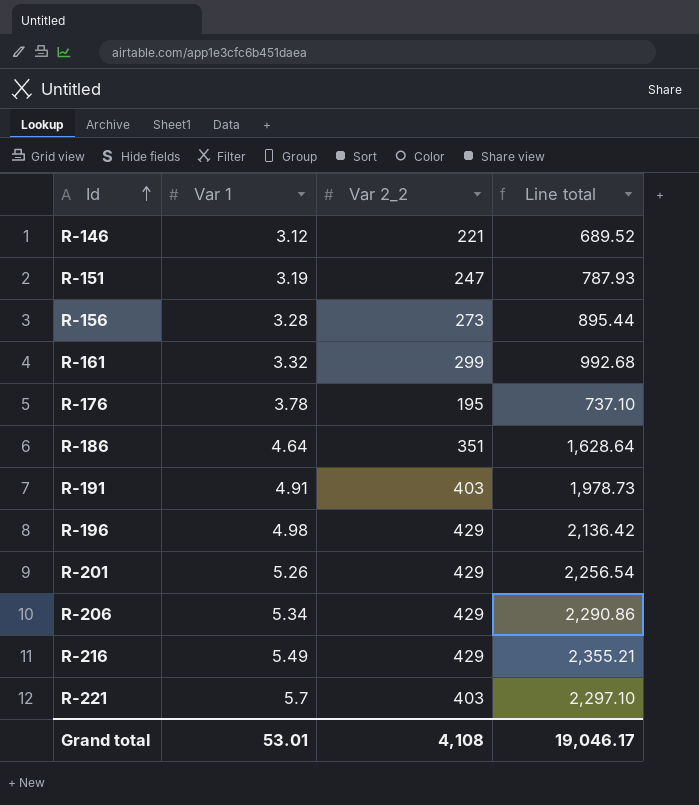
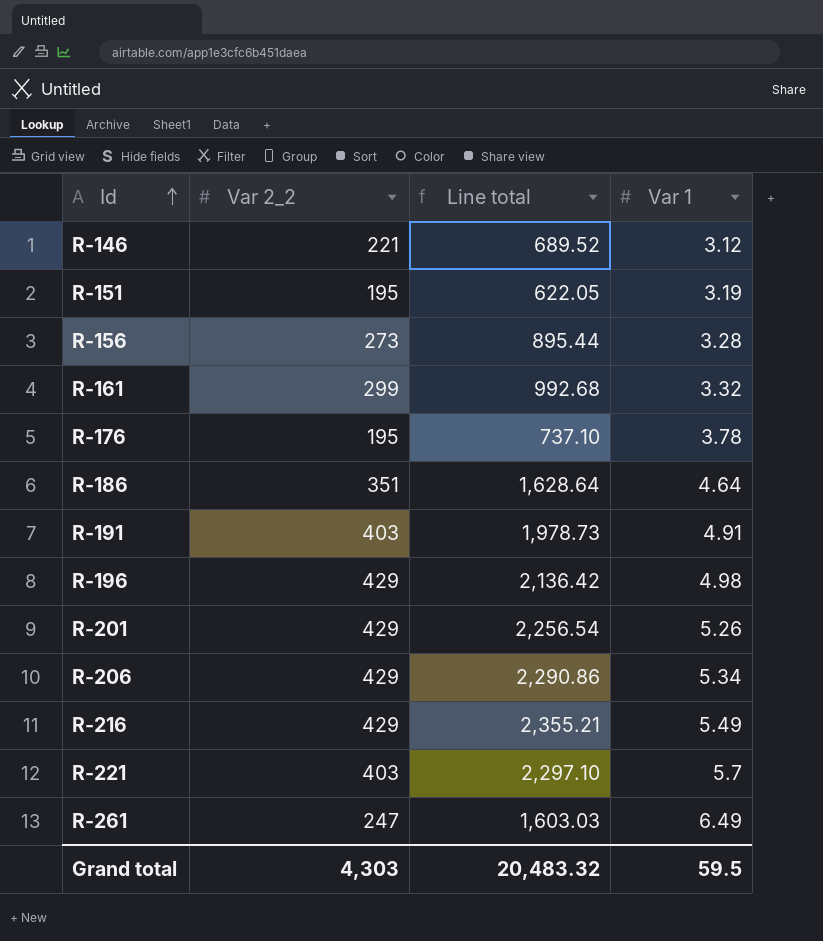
column Var 1 | position: 2 -> 4
R-151 | Var 2_2: 247 -> 195
R-151 | Line total: 787.93 -> 622.05
row R-261: none -> 247 | 1,603.03 | 6.49
Grand total | Var 2_2: 4,108 -> 4,303
Grand total | Line total: 19,046.17 -> 20,483.32
Grand total | Var 1: 53.01 -> 59.5

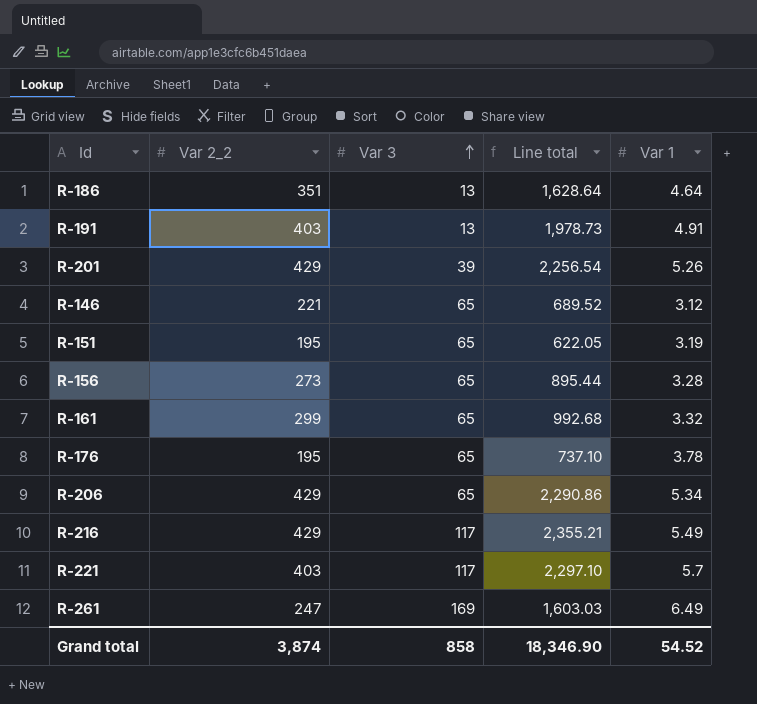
row order: Id ascending -> Var 3 ascending
column Var 3 | position: none -> 3
row R-196: 429 | 2,136.42 | 4.98 -> none
Grand total | Var 2_2: 4,303 -> 3,874
Grand total | Line total: 20,483.32 -> 18,346.90
Grand total | Var 1: 59.5 -> 54.52

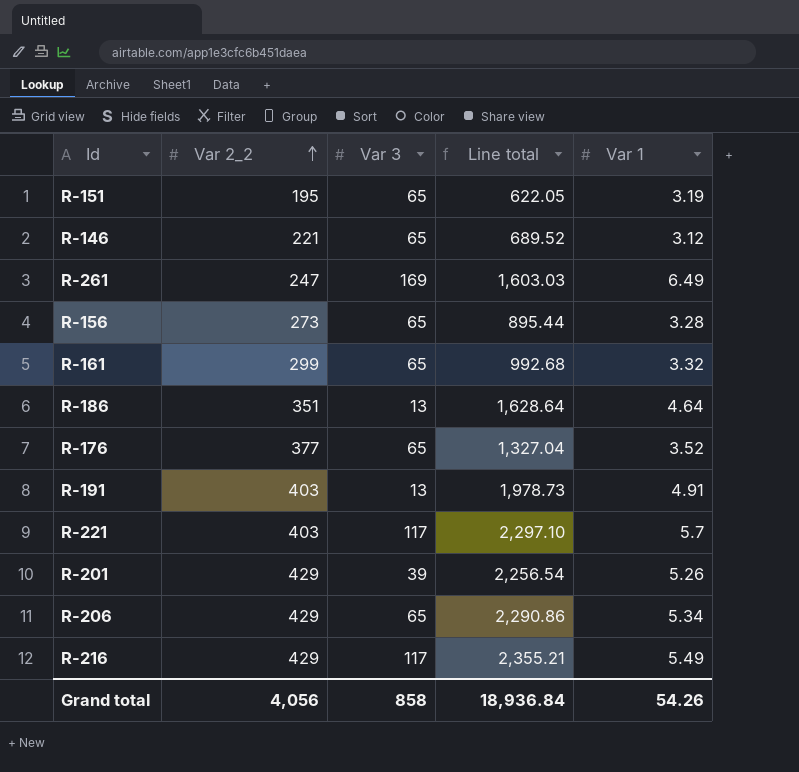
row order: Var 3 ascending -> Var 2_2 ascending
R-176 | Var 2_2: 195 -> 377
R-176 | Line total: 737.10 -> 1,327.04
R-176 | Var 1: 3.78 -> 3.52
Grand total | Var 2_2: 3,874 -> 4,056
Grand total | Line total: 18,346.90 -> 18,936.84
Grand total | Var 1: 54.52 -> 54.26

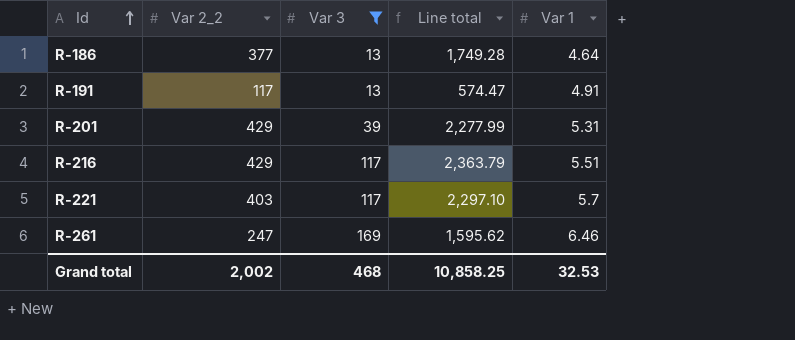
filter: none -> Var 3 != 65
row order: Var 2_2 ascending -> Id ascending
R-186 | Var 2_2: 351 -> 377
R-186 | Line total: 1,628.64 -> 1,749.28
R-191 | Var 2_2: 403 -> 117
R-191 | Line total: 1,978.73 -> 574.47
R-201 | Line total: 2,256.54 -> 2,277.99
R-201 | Var 1: 5.26 -> 5.31
R-216 | Line total: 2,355.21 -> 2,363.79
R-216 | Var 1: 5.49 -> 5.51
R-261 | Line total: 1,603.03 -> 1,595.62
R-261 | Var 1: 6.49 -> 6.46
Grand total | Var 2_2: 4,056 -> 2,002
Grand total | Var 3: 858 -> 468
Grand total | Line total: 18,936.84 -> 10,858.25
Grand total | Var 1: 54.26 -> 32.53

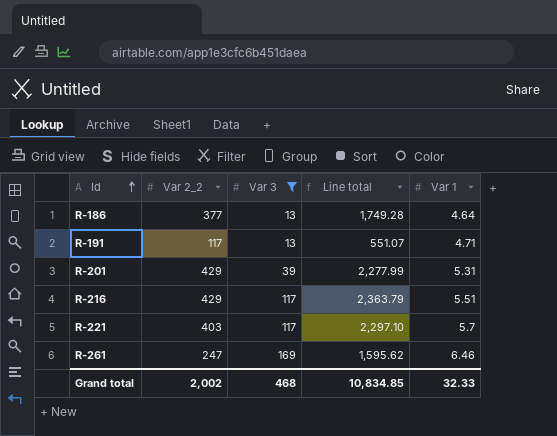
R-191 | Line total: 574.47 -> 551.07
R-191 | Var 1: 4.91 -> 4.71
Grand total | Line total: 10,858.25 -> 10,834.85
Grand total | Var 1: 32.53 -> 32.33

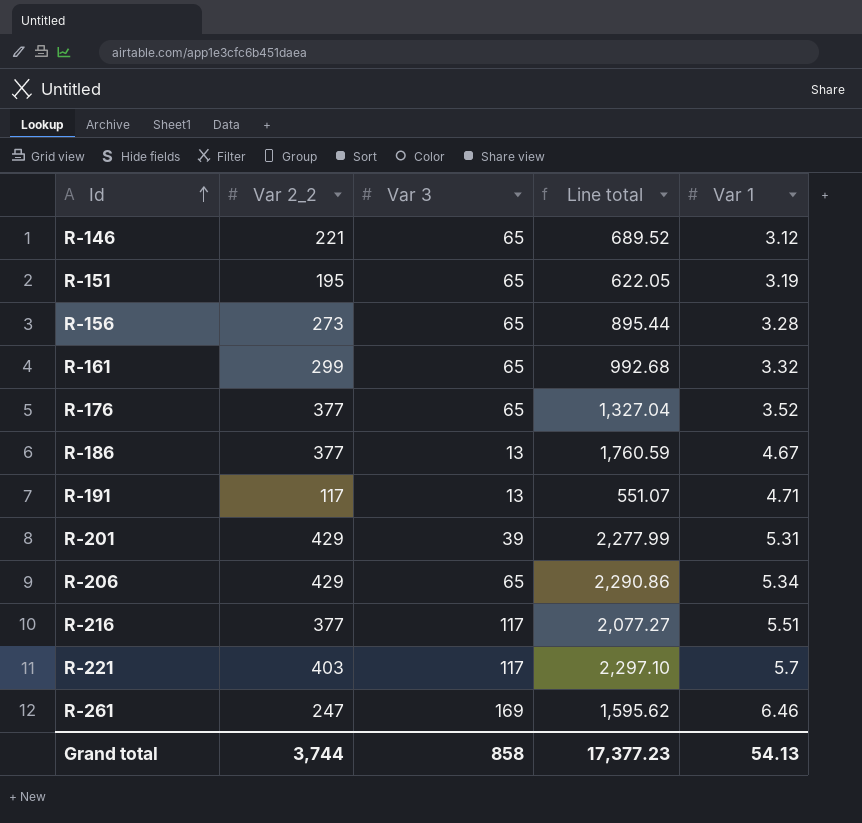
filter: Var 3 != 65 -> none
R-186 | Line total: 1,749.28 -> 1,760.59
R-186 | Var 1: 4.64 -> 4.67
R-216 | Var 2_2: 429 -> 377
R-216 | Line total: 2,363.79 -> 2,077.27
Grand total | Var 2_2: 2,002 -> 3,744
Grand total | Var 3: 468 -> 858
Grand total | Line total: 10,834.85 -> 17,377.23
Grand total | Var 1: 32.33 -> 54.13

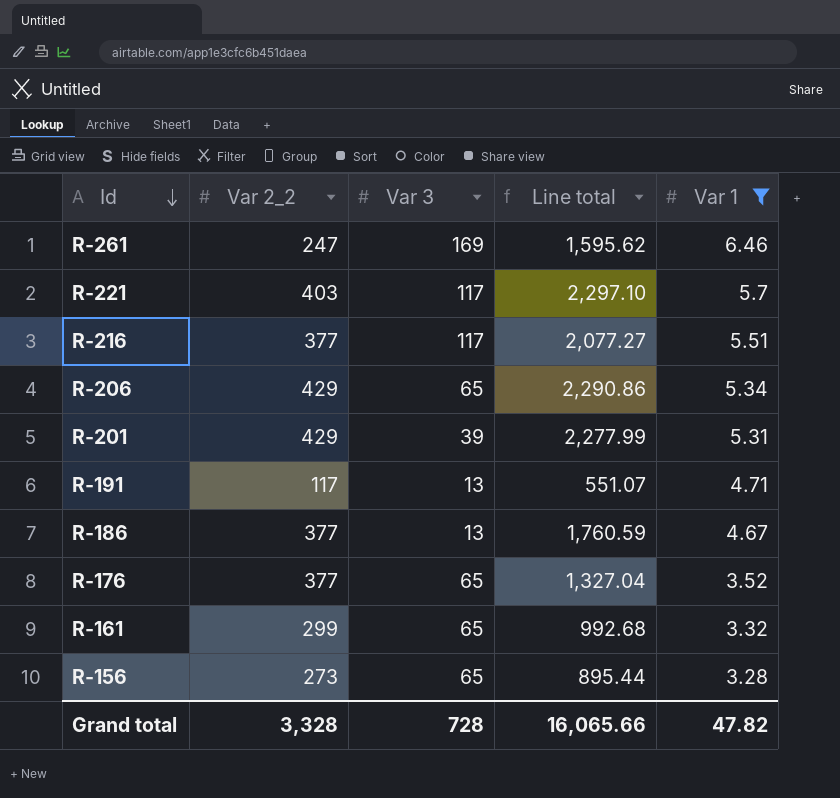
filter: none -> Var 1 >= 3.28
row order: Id ascending -> Id descending
Grand total | Var 2_2: 3,744 -> 3,328
Grand total | Var 3: 858 -> 728
Grand total | Line total: 17,377.23 -> 16,065.66
Grand total | Var 1: 54.13 -> 47.82

